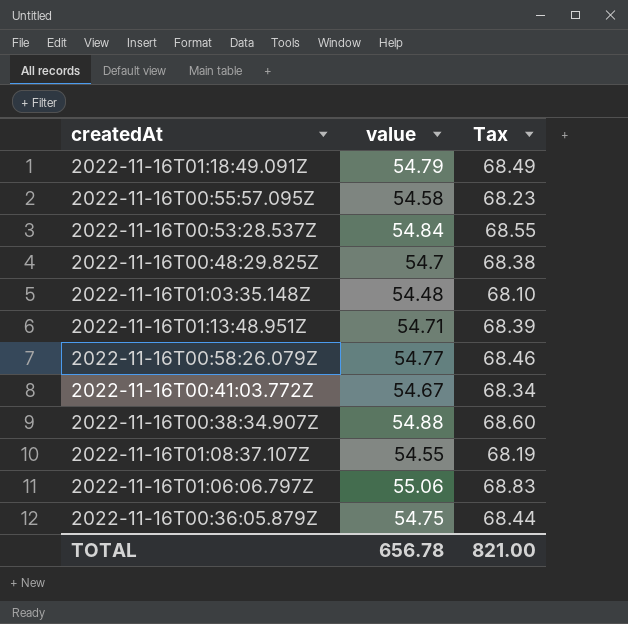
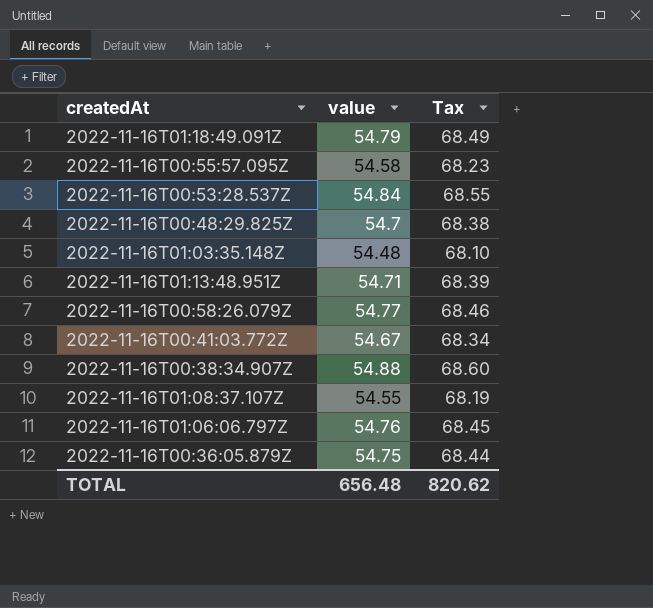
2022-11-16T01:06:06.797Z | value: 55.06 -> 54.76
2022-11-16T01:06:06.797Z | Tax: 68.83 -> 68.45
TOTAL | value: 656.78 -> 656.48
TOTAL | Tax: 821.00 -> 820.62

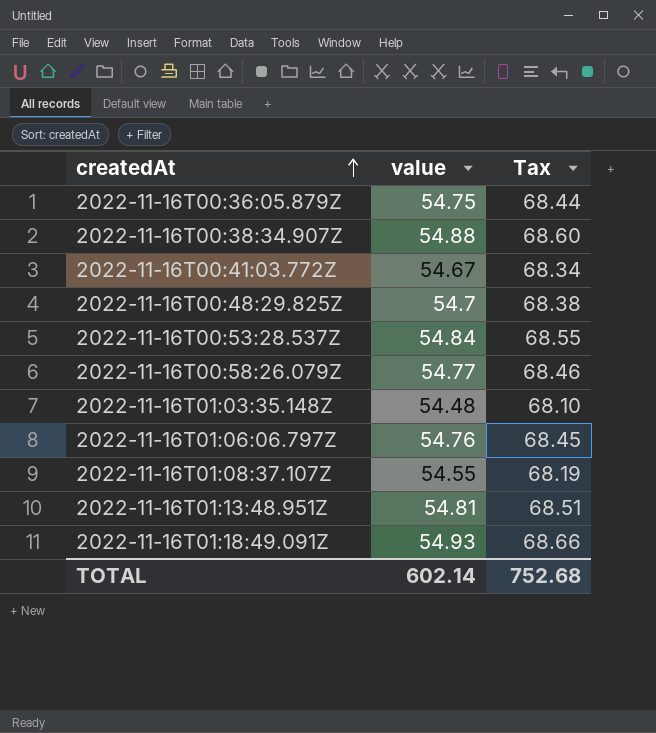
row order: none -> createdAt ascending
row 2022-11-16T00:55:57.095Z: 54.58 | 68.23 -> none
2022-11-16T01:13:48.951Z | value: 54.71 -> 54.81
2022-11-16T01:13:48.951Z | Tax: 68.39 -> 68.51
2022-11-16T01:18:49.091Z | value: 54.79 -> 54.93
2022-11-16T01:18:49.091Z | Tax: 68.49 -> 68.66
TOTAL | value: 656.48 -> 602.14
TOTAL | Tax: 820.62 -> 752.68

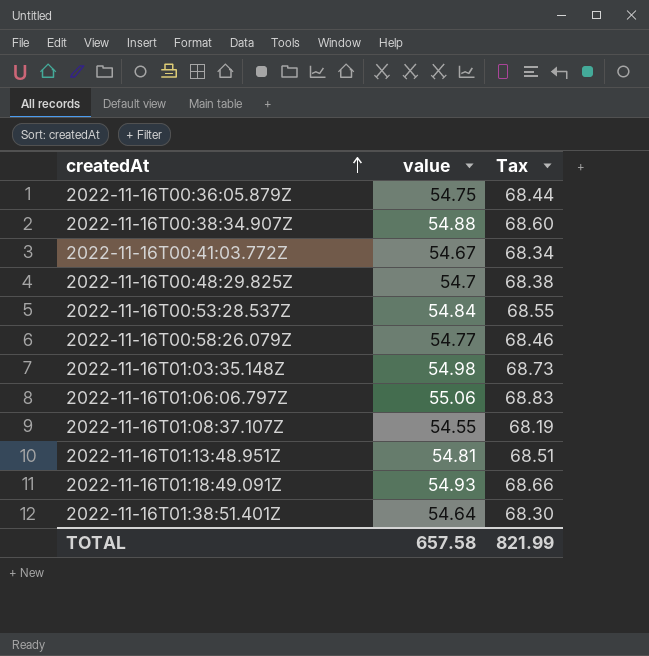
2022-11-16T01:03:35.148Z | value: 54.48 -> 54.98
2022-11-16T01:03:35.148Z | Tax: 68.10 -> 68.73
2022-11-16T01:06:06.797Z | value: 54.76 -> 55.06
2022-11-16T01:06:06.797Z | Tax: 68.45 -> 68.83
row 2022-11-16T01:38:51.401Z: none -> 54.64 | 68.30
TOTAL | value: 602.14 -> 657.58
TOTAL | Tax: 752.68 -> 821.99

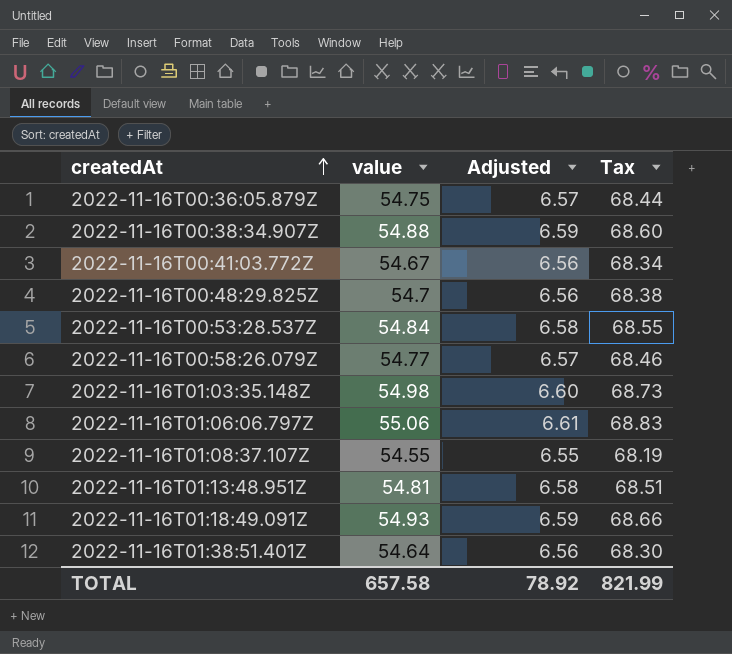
column Adjusted | formula: none -> [value] * 0.12

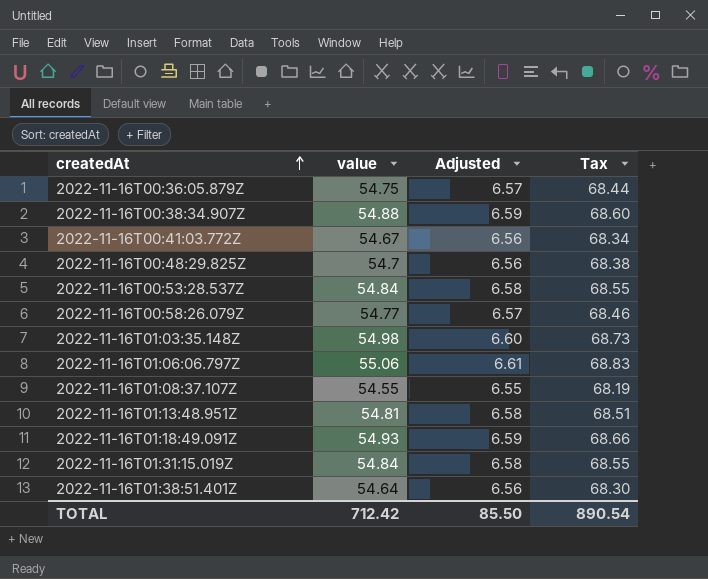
row 2022-11-16T01:31:15.019Z: none -> 54.84 | 6.58 | 68.55
TOTAL | value: 657.58 -> 712.42
TOTAL | Adjusted: 78.92 -> 85.50
TOTAL | Tax: 821.99 -> 890.54

